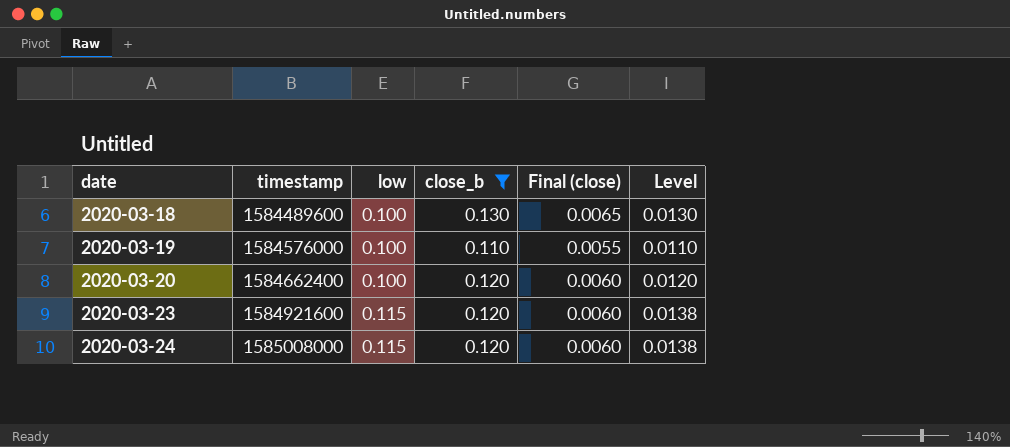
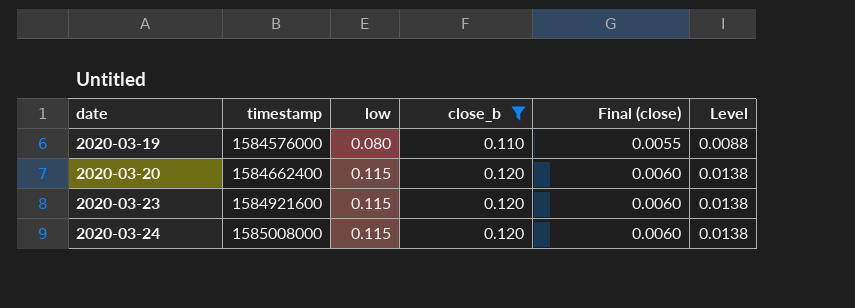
row 2020-03-18: 1584489600 | 0.100 | 0.130 | 0.0065 | 0.0130 -> none
2020-03-19 | low: 0.100 -> 0.080
2020-03-19 | Level: 0.0110 -> 0.0088
2020-03-20 | low: 0.100 -> 0.115
2020-03-20 | Level: 0.0120 -> 0.0138

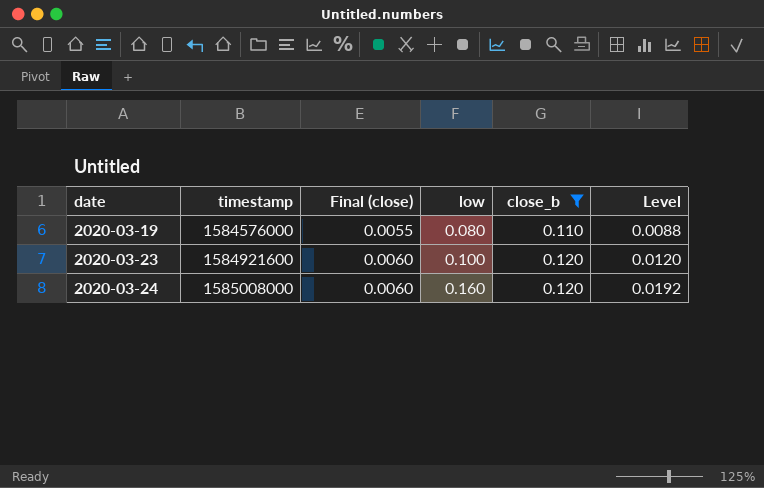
column Final (close) | position: 5 -> 3
row 2020-03-20: 1584662400 | 0.115 | 0.120 | 0.0060 | 0.0138 -> none
2020-03-23 | low: 0.115 -> 0.100
2020-03-23 | Level: 0.0138 -> 0.0120
2020-03-24 | low: 0.115 -> 0.160
2020-03-24 | Level: 0.0138 -> 0.0192

